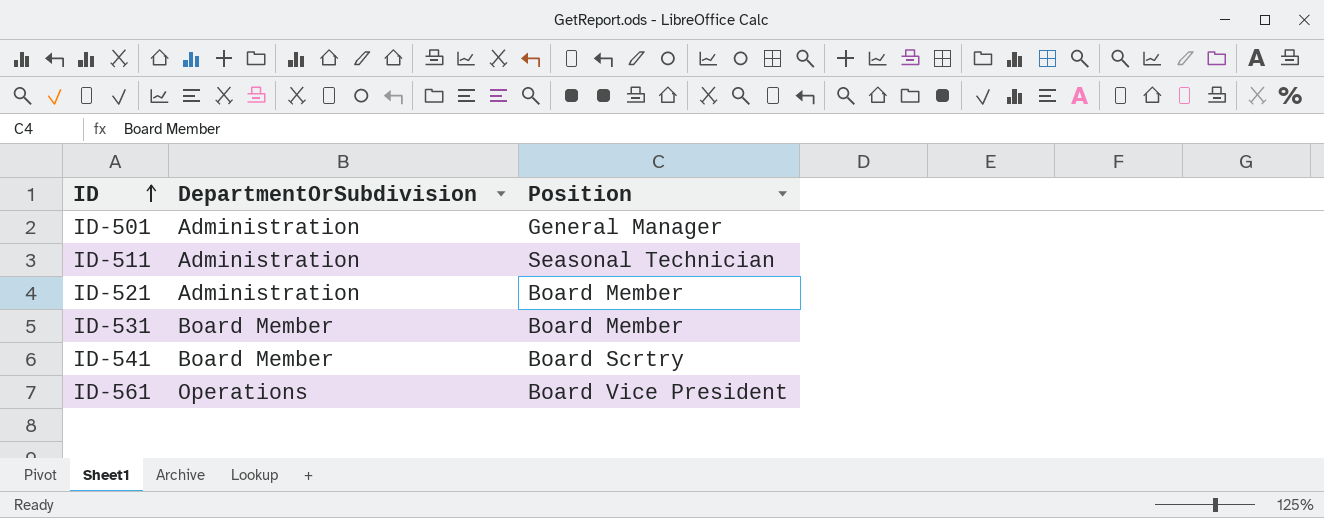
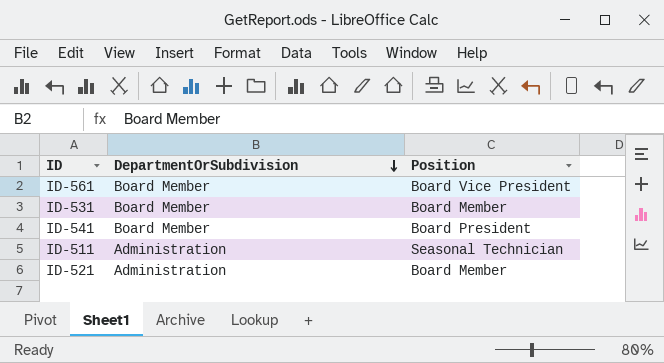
row order: ID ascending -> DepartmentOrSubdivision descending
row ID-501: Administration | General Manager -> none
ID-561 | DepartmentOrSubdivision: Operations -> Board Member
ID-541 | Position: Board Scrtry -> Board President

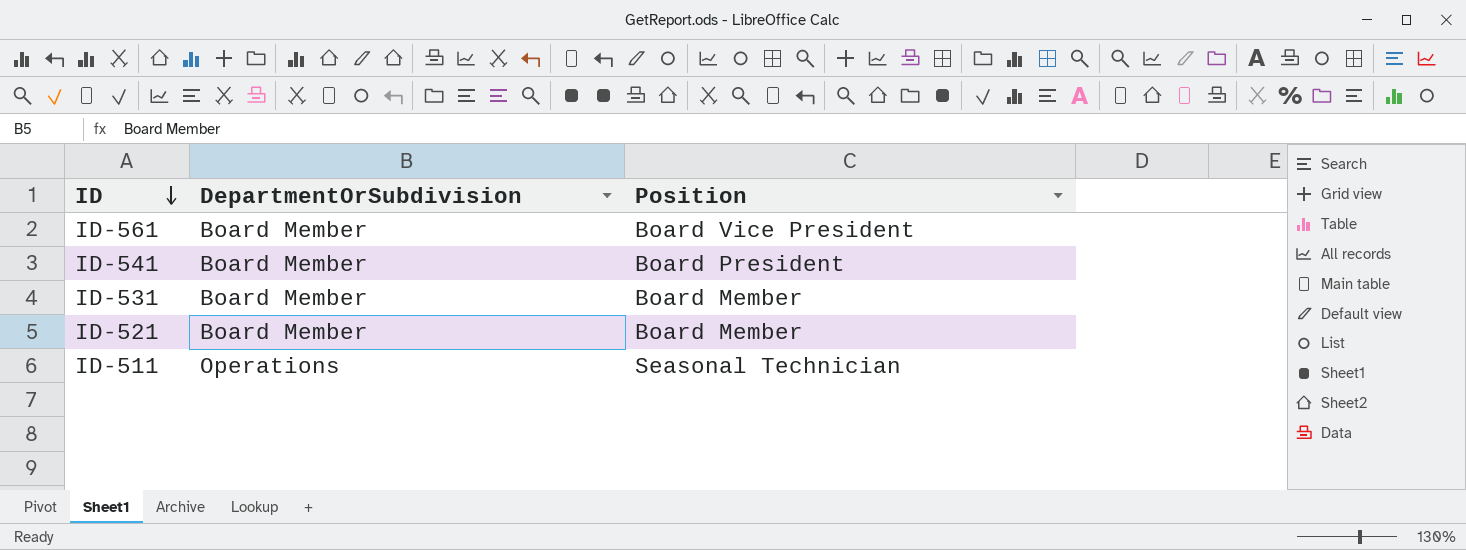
row order: DepartmentOrSubdivision descending -> ID descending
ID-521 | DepartmentOrSubdivision: Administration -> Board Member
ID-511 | DepartmentOrSubdivision: Administration -> Operations

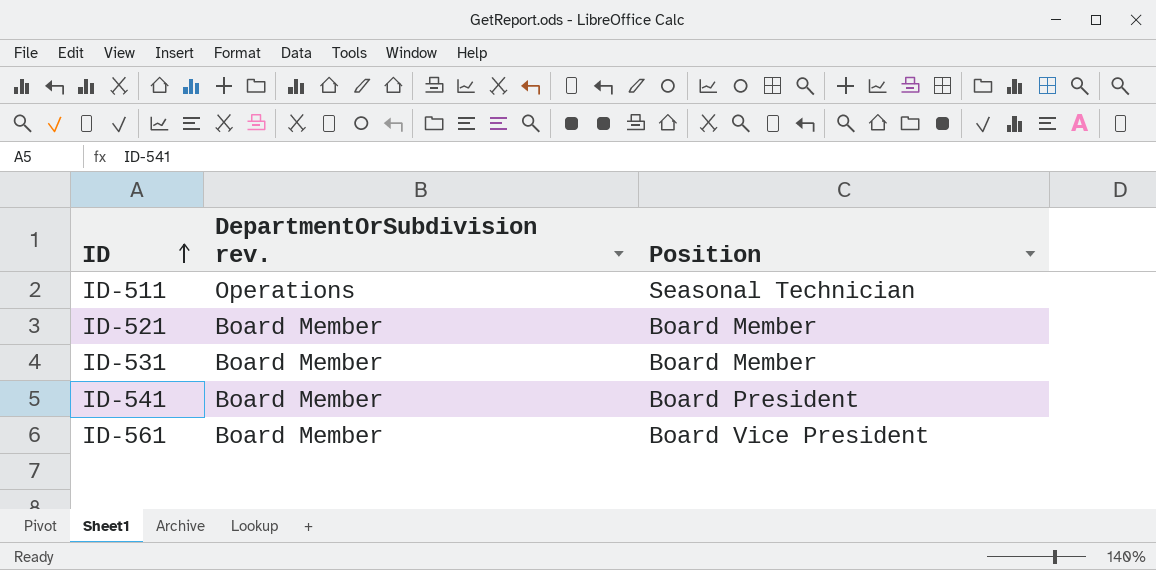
row order: ID descending -> ID ascending
column name: DepartmentOrSubdivision -> DepartmentOrSubdivision rev.

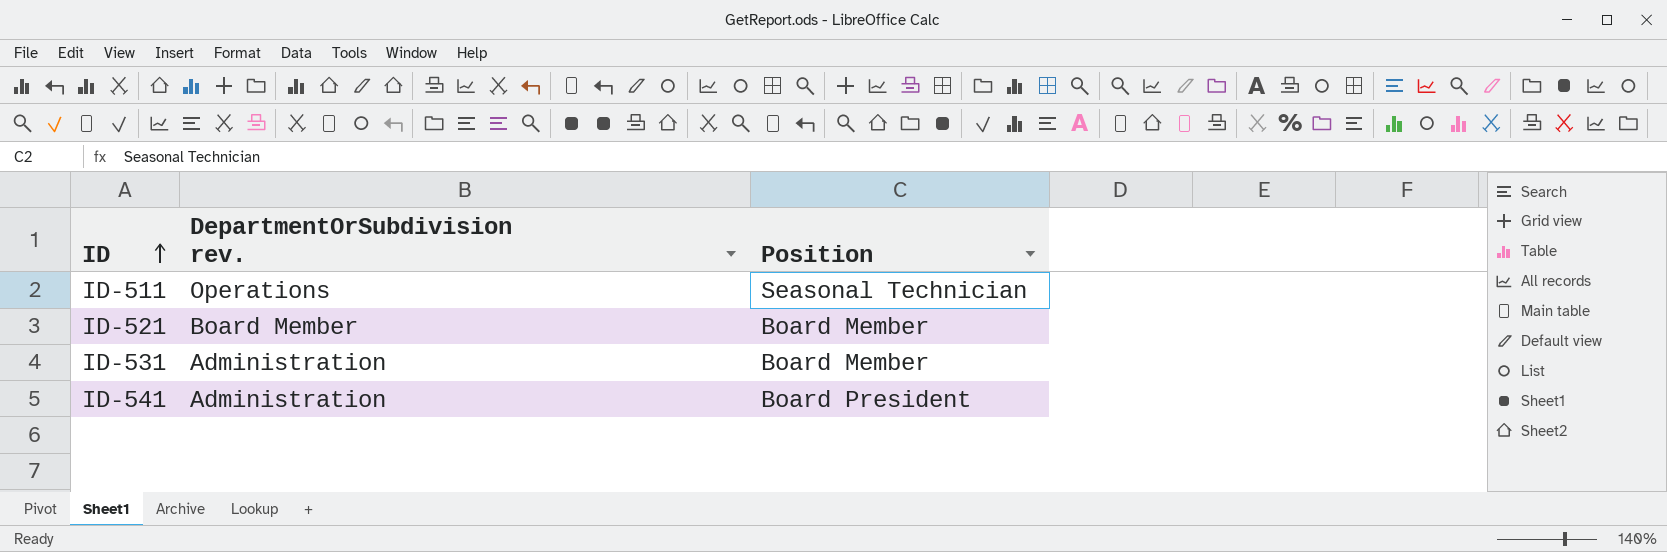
row ID-561: Board Member | Board Vice President -> none
ID-531 | DepartmentOrSubdivision rev.: Board Member -> Administration
ID-541 | DepartmentOrSubdivision rev.: Board Member -> Administration

